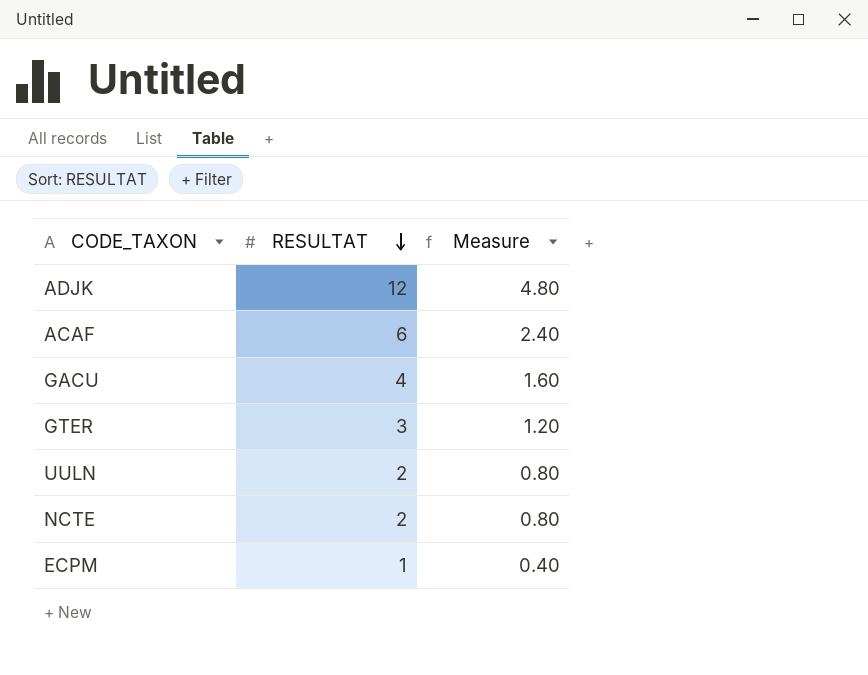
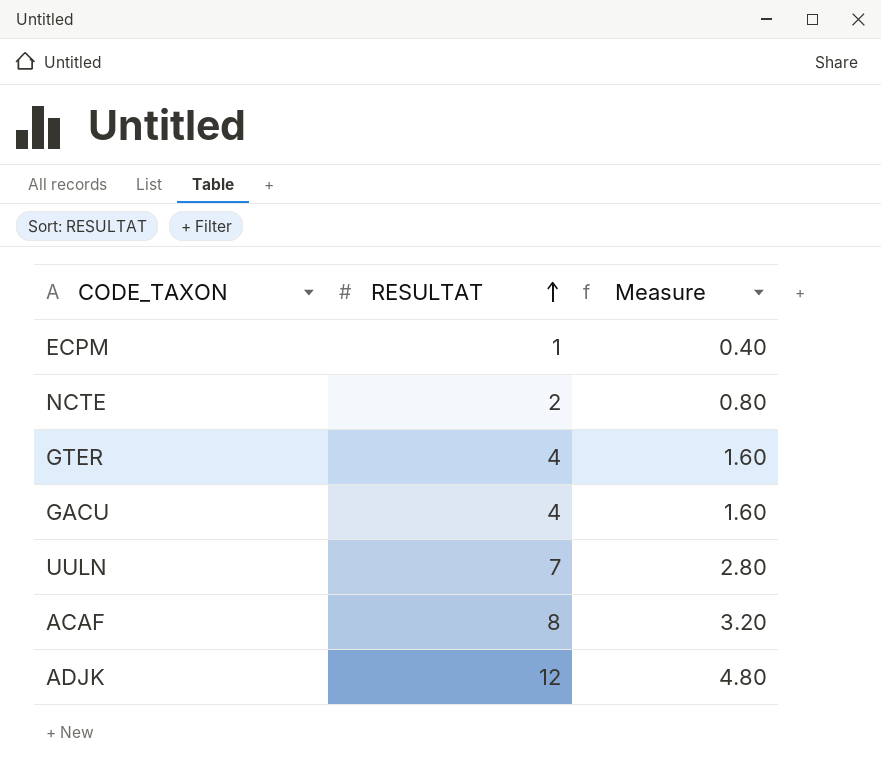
row order: RESULTAT descending -> RESULTAT ascending
GTER | RESULTAT: 3 -> 4
GTER | Measure: 1.20 -> 1.60
UULN | RESULTAT: 2 -> 7
UULN | Measure: 0.80 -> 2.80
ACAF | RESULTAT: 6 -> 8
ACAF | Measure: 2.40 -> 3.20

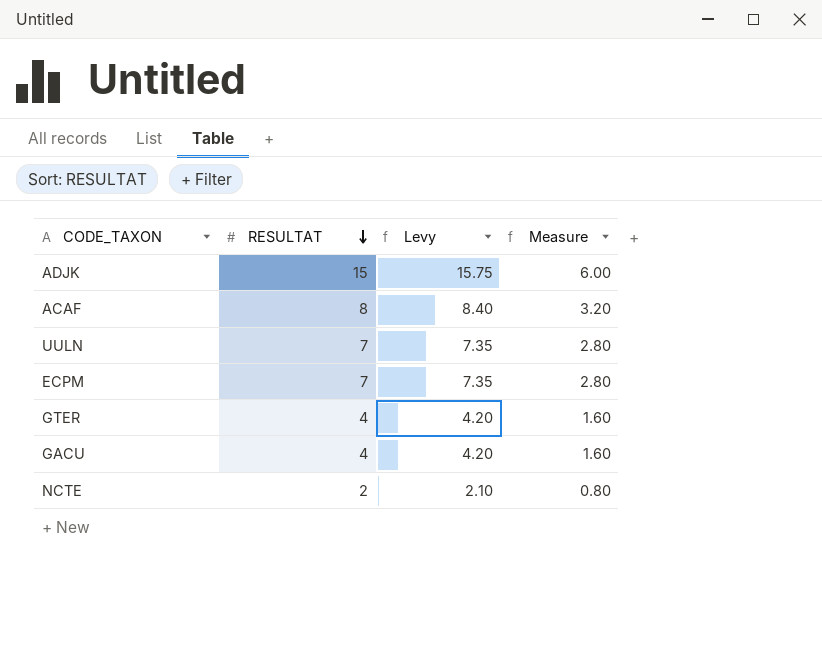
row order: RESULTAT ascending -> RESULTAT descending
column Levy | formula: none -> [RESULTAT] * 1.05
ADJK | RESULTAT: 12 -> 15
ADJK | Measure: 4.80 -> 6.00
ECPM | RESULTAT: 1 -> 7
ECPM | Measure: 0.40 -> 2.80

